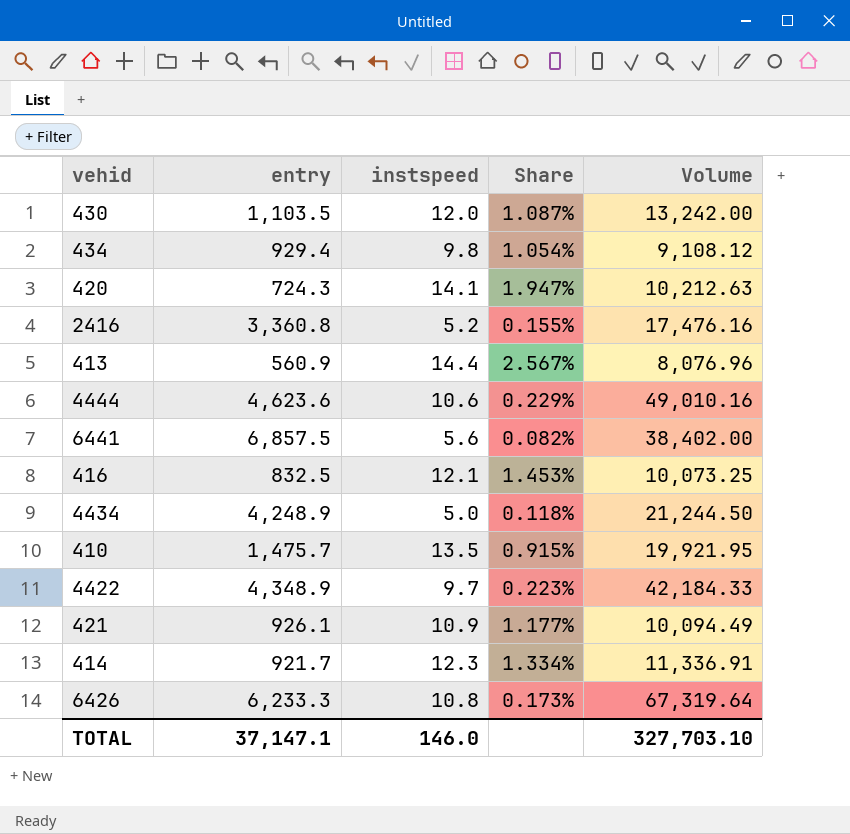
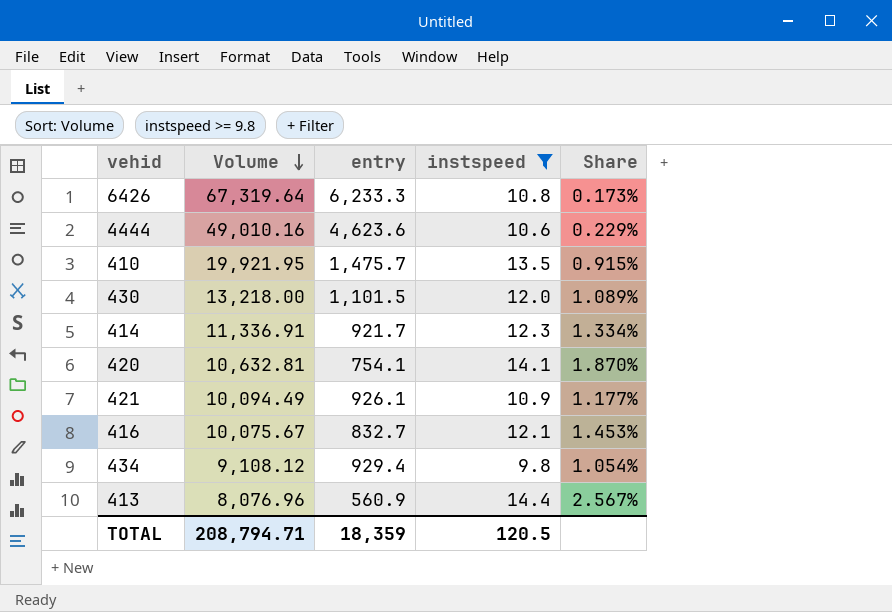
filter: none -> instspeed >= 9.8
row order: none -> Volume descending
column Volume | position: 5 -> 2
430 | Volume: 13,242.00 -> 13,218.00
430 | entry: 1,103.5 -> 1,101.5
430 | Share: 1.087% -> 1.089%
420 | Volume: 10,212.63 -> 10,632.81
420 | entry: 724.3 -> 754.1
420 | Share: 1.947% -> 1.870%
416 | Volume: 10,073.25 -> 10,075.67
416 | entry: 832.5 -> 832.7
TOTAL | Volume: 327,703.10 -> 208,794.71
TOTAL | entry: 37,147.1 -> 18,359
TOTAL | instspeed: 146.0 -> 120.5

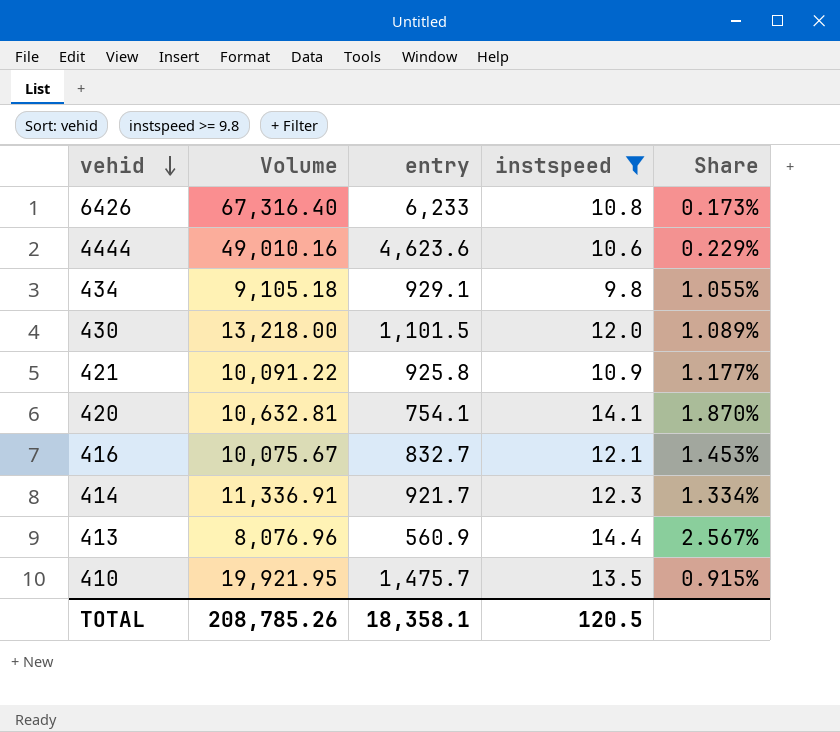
row order: Volume descending -> vehid descending
6426 | Volume: 67,319.64 -> 67,316.40
6426 | entry: 6,233.3 -> 6,233
434 | Volume: 9,108.12 -> 9,105.18
434 | entry: 929.4 -> 929.1
434 | Share: 1.054% -> 1.055%
421 | Volume: 10,094.49 -> 10,091.22
421 | entry: 926.1 -> 925.8
TOTAL | Volume: 208,794.71 -> 208,785.26
TOTAL | entry: 18,359 -> 18,358.1

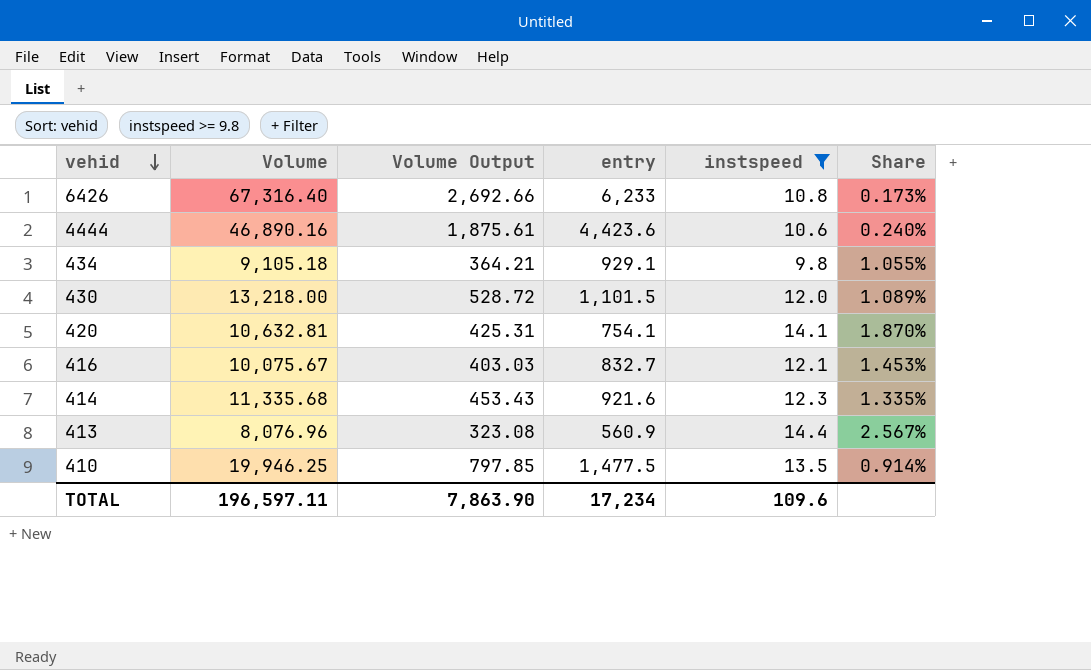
column Volume Output | formula: none -> [Volume] * 0.04
row 421: 10,091.22 | 925.8 | 10.9 | 1.177% -> none
4444 | Volume: 49,010.16 -> 46,890.16
4444 | entry: 4,623.6 -> 4,423.6
4444 | Share: 0.229% -> 0.240%
414 | Volume: 11,336.91 -> 11,335.68
414 | entry: 921.7 -> 921.6
414 | Share: 1.334% -> 1.335%
410 | Volume: 19,921.95 -> 19,946.25
410 | entry: 1,475.7 -> 1,477.5
410 | Share: 0.915% -> 0.914%
TOTAL | Volume: 208,785.26 -> 196,597.11
TOTAL | entry: 18,358.1 -> 17,234
TOTAL | instspeed: 120.5 -> 109.6

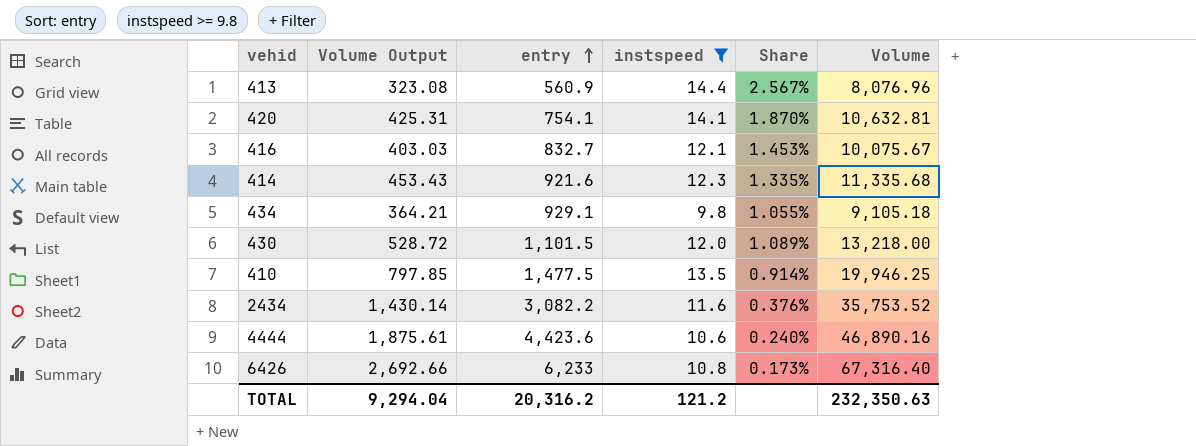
row order: vehid descending -> entry ascending
column Volume | position: 2 -> 6
row 2434: none -> 1,430.14 | 3,082.2 | 11.6 | 0.376% | 35,753.52
TOTAL | Volume Output: 7,863.90 -> 9,294.04
TOTAL | entry: 17,234 -> 20,316.2
TOTAL | instspeed: 109.6 -> 121.2
TOTAL | Volume: 196,597.11 -> 232,350.63

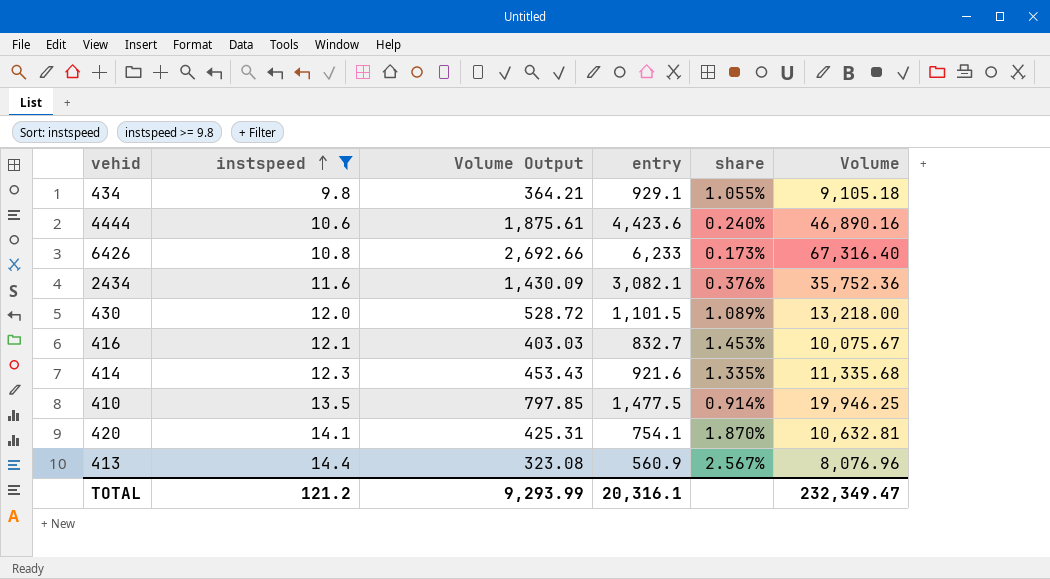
row order: entry ascending -> instspeed ascending
column instspeed | position: 4 -> 2
column name: Share -> share
2434 | Volume Output: 1,430.14 -> 1,430.09
2434 | entry: 3,082.2 -> 3,082.1
2434 | Volume: 35,753.52 -> 35,752.36
TOTAL | Volume Output: 9,294.04 -> 9,293.99
TOTAL | entry: 20,316.2 -> 20,316.1
TOTAL | Volume: 232,350.63 -> 232,349.47

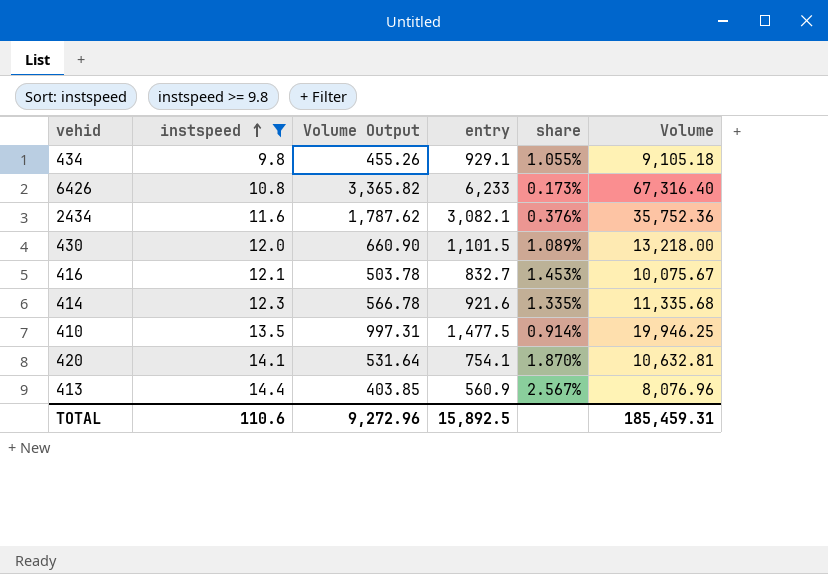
column Volume Output | formula: [Volume] * 0.04 -> [Volume] * 0.05
row 4444: 10.6 | 1,875.61 | 4,423.6 | 0.240% | 46,890.16 -> none
TOTAL | instspeed: 121.2 -> 110.6
TOTAL | Volume Output: 9,293.99 -> 9,272.96
TOTAL | entry: 20,316.1 -> 15,892.5
TOTAL | Volume: 232,349.47 -> 185,459.31

